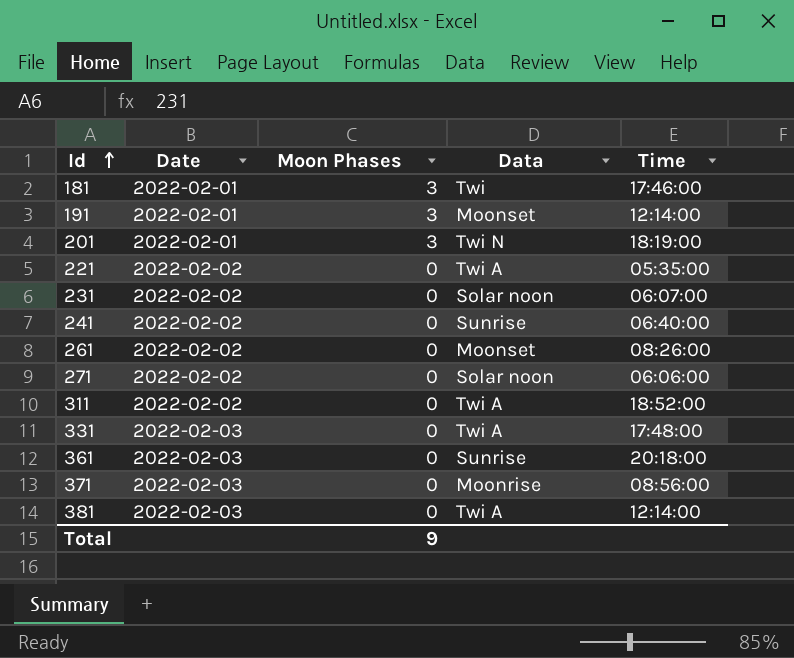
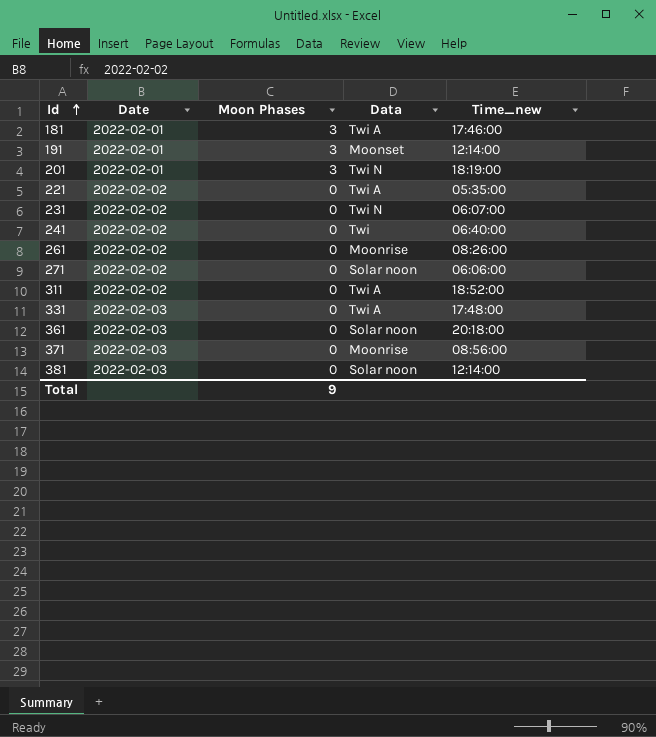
column name: Time -> Time_new
181 | Data: Twi -> Twi A
231 | Data: Solar noon -> Twi N
241 | Data: Sunrise -> Twi
261 | Data: Moonset -> Moonrise
361 | Data: Sunrise -> Solar noon
381 | Data: Twi A -> Solar noon

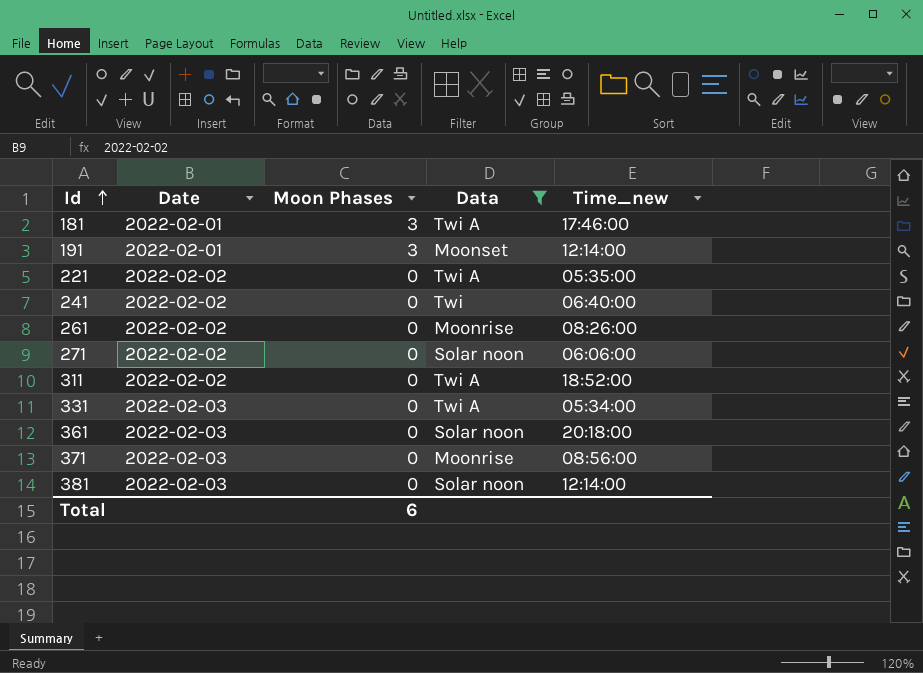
filter: none -> Data != Twi N
331 | Time_new: 17:48:00 -> 05:34:00
Total | Moon Phases: 9 -> 6

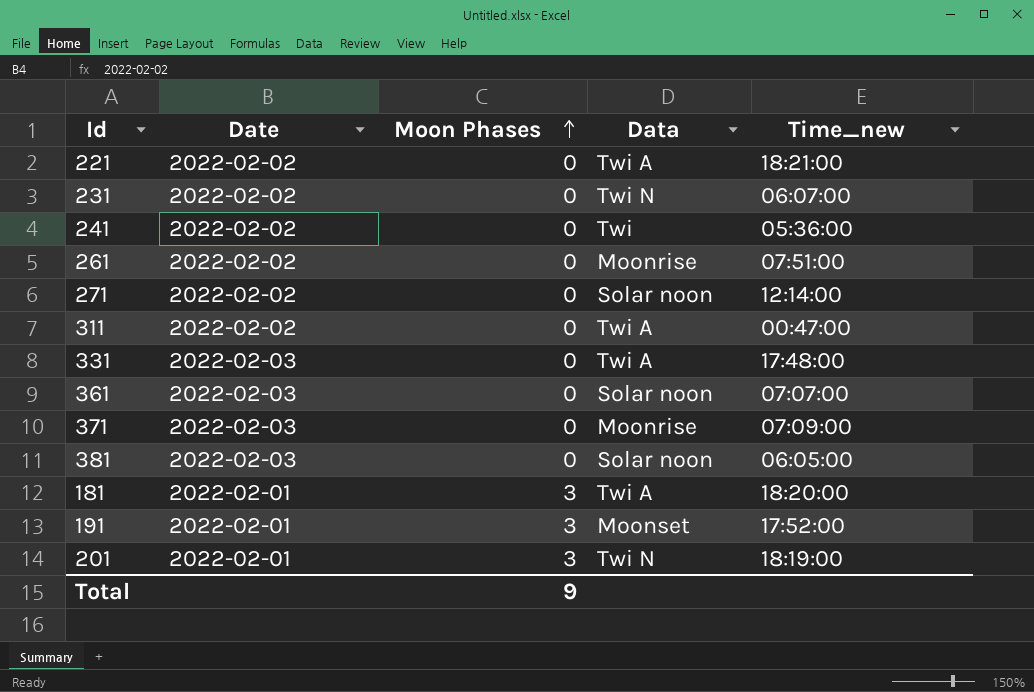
filter: Data != Twi N -> none
row order: Id ascending -> Moon Phases ascending
221 | Time_new: 05:35:00 -> 18:21:00
241 | Time_new: 06:40:00 -> 05:36:00
261 | Time_new: 08:26:00 -> 07:51:00
271 | Time_new: 06:06:00 -> 12:14:00
311 | Time_new: 18:52:00 -> 00:47:00
331 | Time_new: 05:34:00 -> 17:48:00
361 | Time_new: 20:18:00 -> 07:07:00
371 | Time_new: 08:56:00 -> 07:09:00
381 | Time_new: 12:14:00 -> 06:05:00
181 | Time_new: 17:46:00 -> 18:20:00
191 | Time_new: 12:14:00 -> 17:52:00
Total | Moon Phases: 6 -> 9

